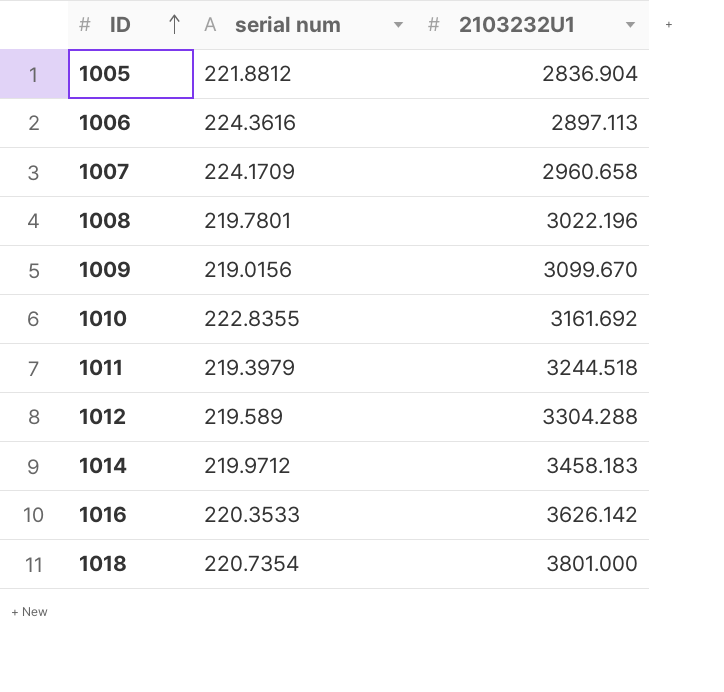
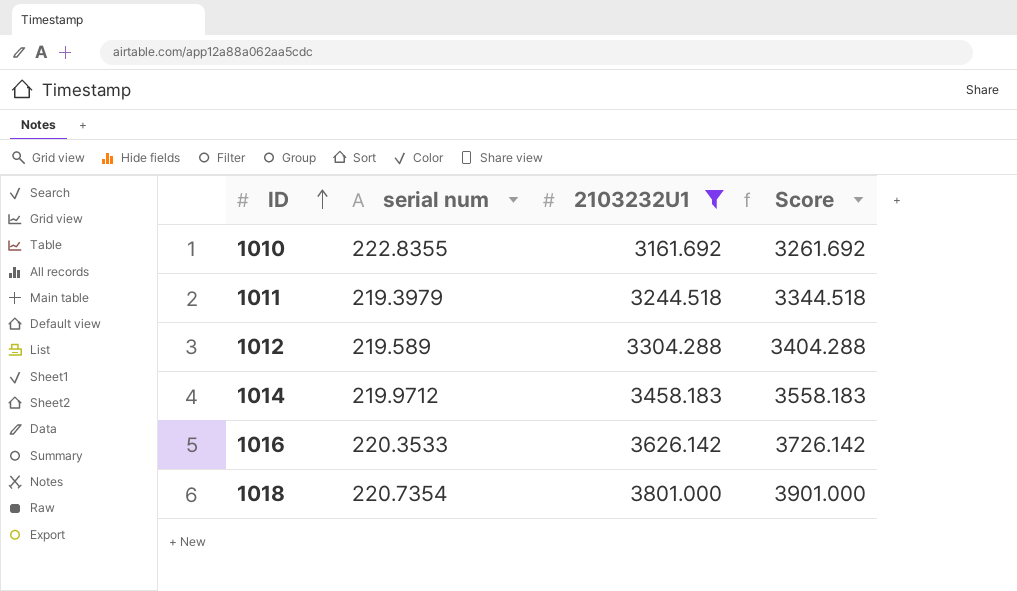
filter: none -> 2103232U1 >= 3161.692
column Score | formula: none -> [2103232U1] + 100

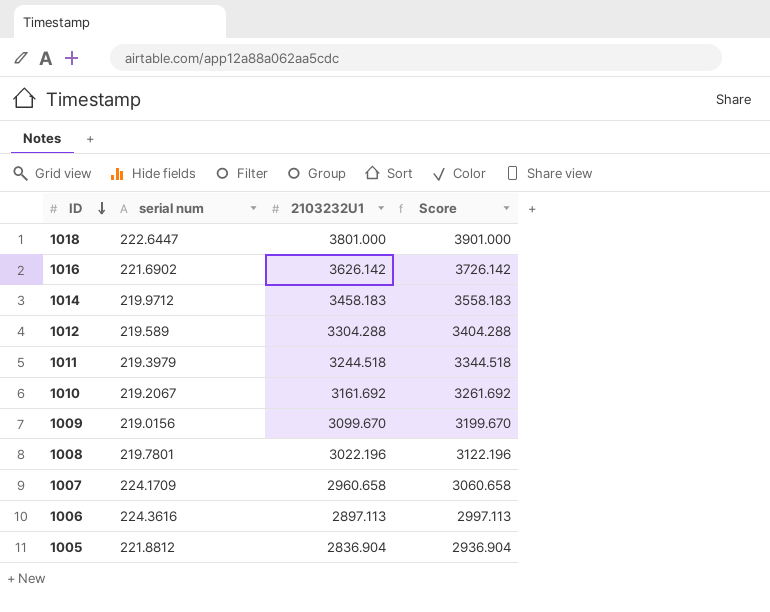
filter: 2103232U1 >= 3161.692 -> none
row order: ID ascending -> ID descending
1018 | serial num: 220.7354 -> 222.6447
1016 | serial num: 220.3533 -> 221.6902
1010 | serial num: 222.8355 -> 219.2067

